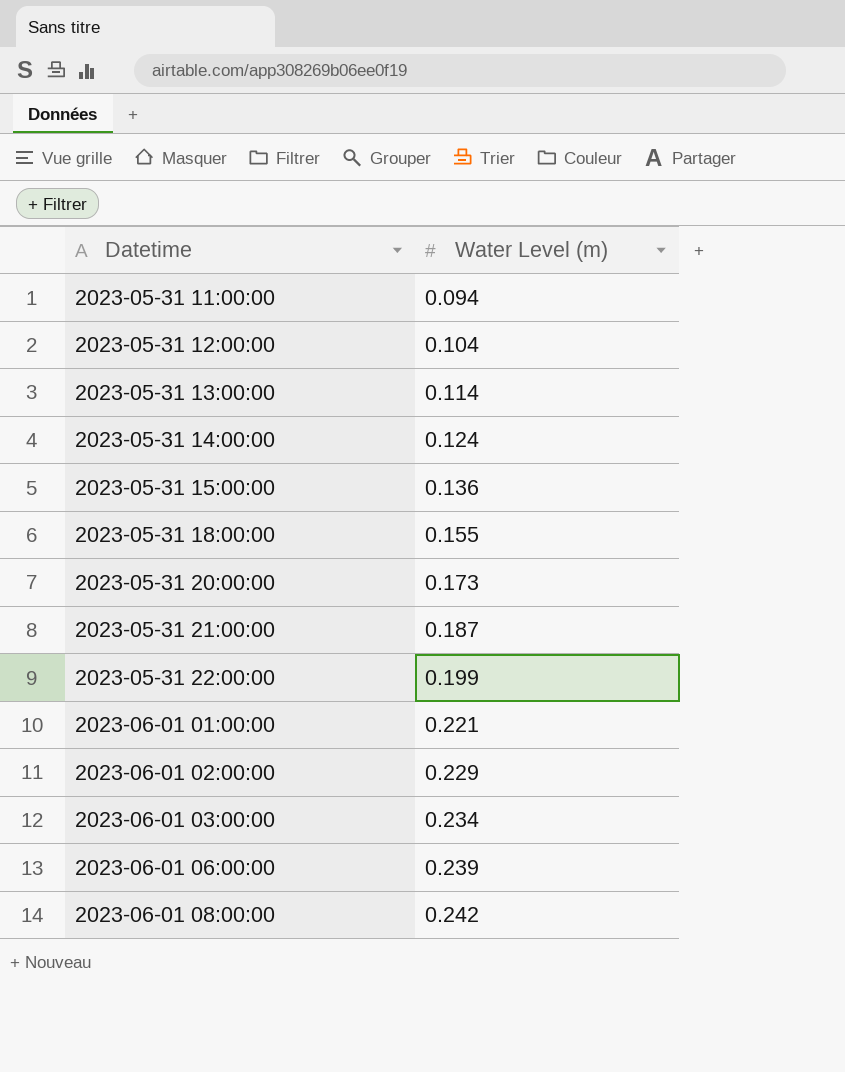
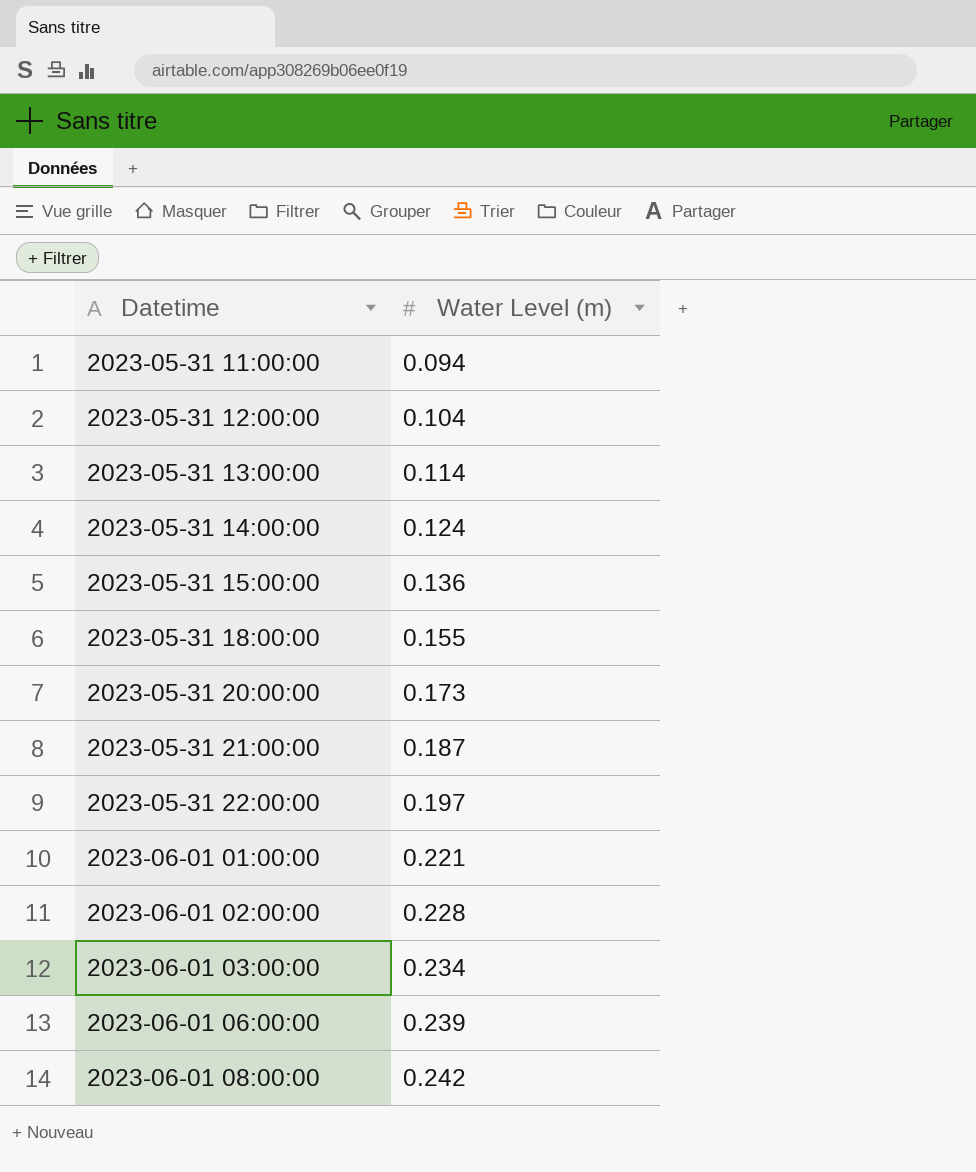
2023-05-31 22:00:00 | Water Level (m): 0.199 -> 0.197
2023-06-01 02:00:00 | Water Level (m): 0.229 -> 0.228

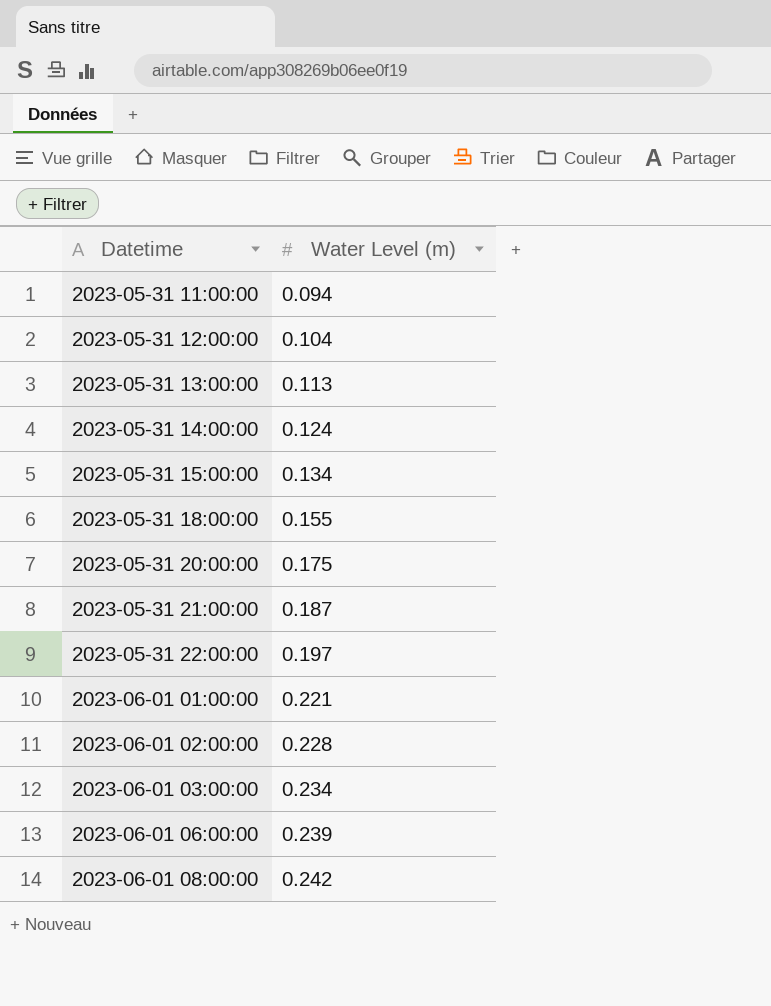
2023-05-31 13:00:00 | Water Level (m): 0.114 -> 0.113
2023-05-31 15:00:00 | Water Level (m): 0.136 -> 0.134
2023-05-31 20:00:00 | Water Level (m): 0.173 -> 0.175

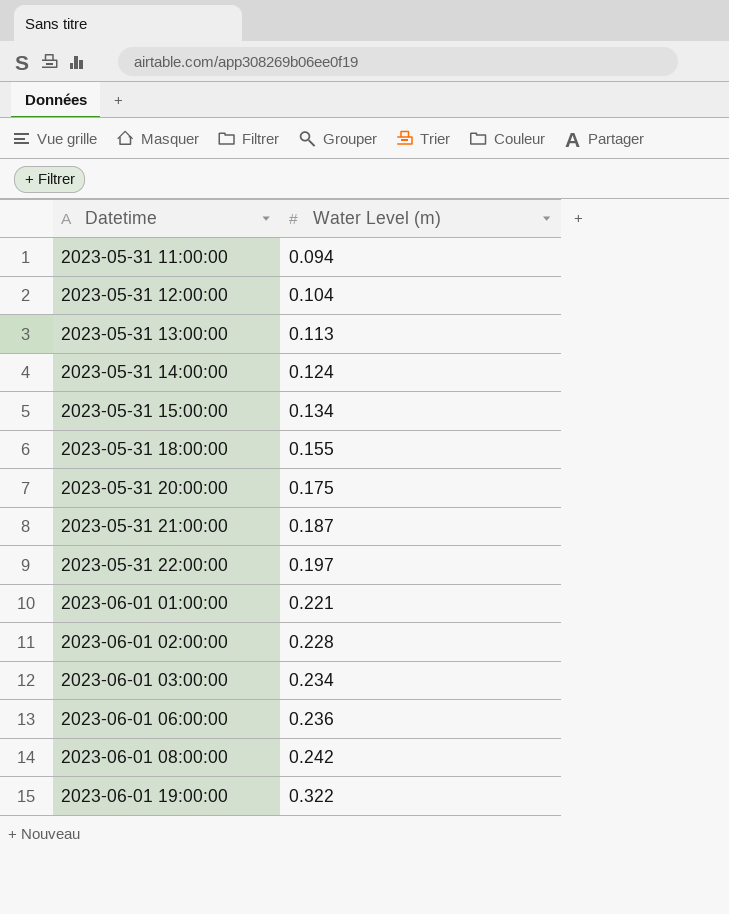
2023-06-01 06:00:00 | Water Level (m): 0.239 -> 0.236
row 2023-06-01 19:00:00: none -> 0.322

